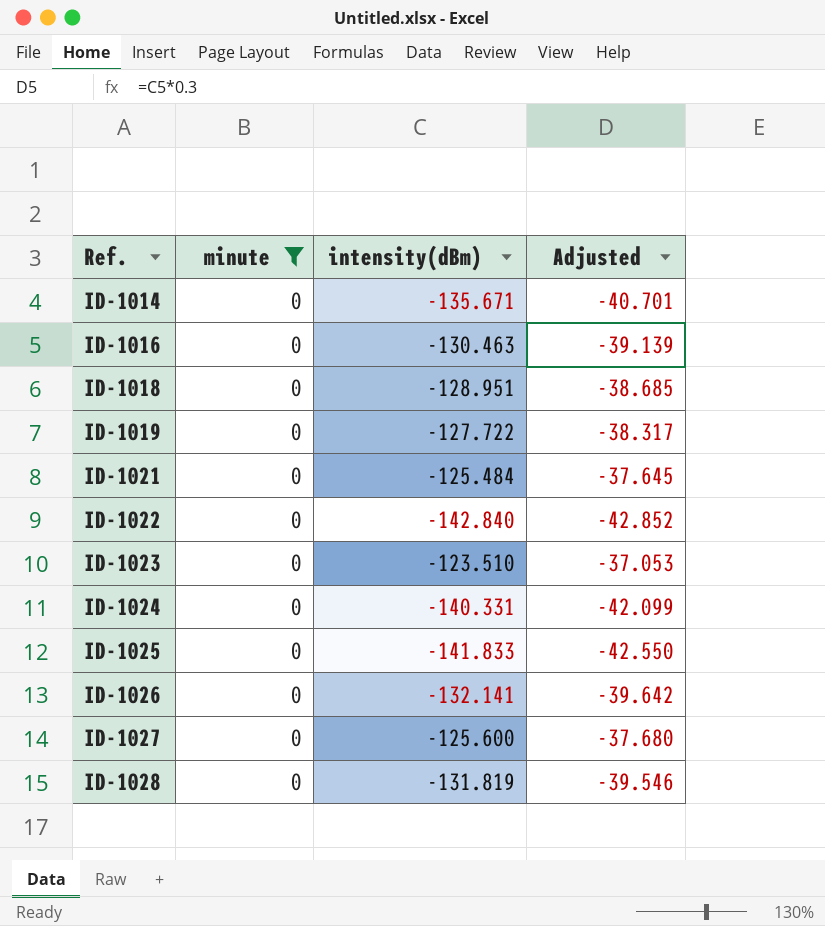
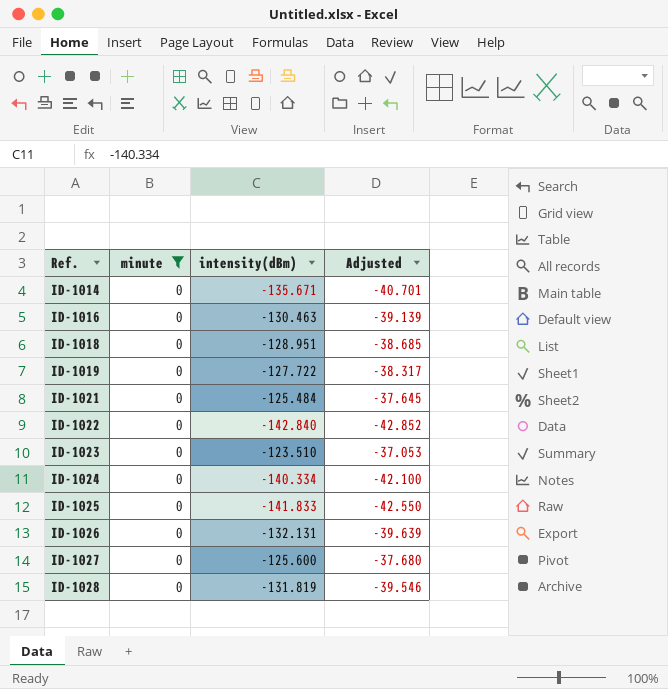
ID-1024 | intensity(dBm): -140.331 -> -140.334
ID-1024 | Adjusted: -42.099 -> -42.100
ID-1026 | intensity(dBm): -132.141 -> -132.131
ID-1026 | Adjusted: -39.642 -> -39.639

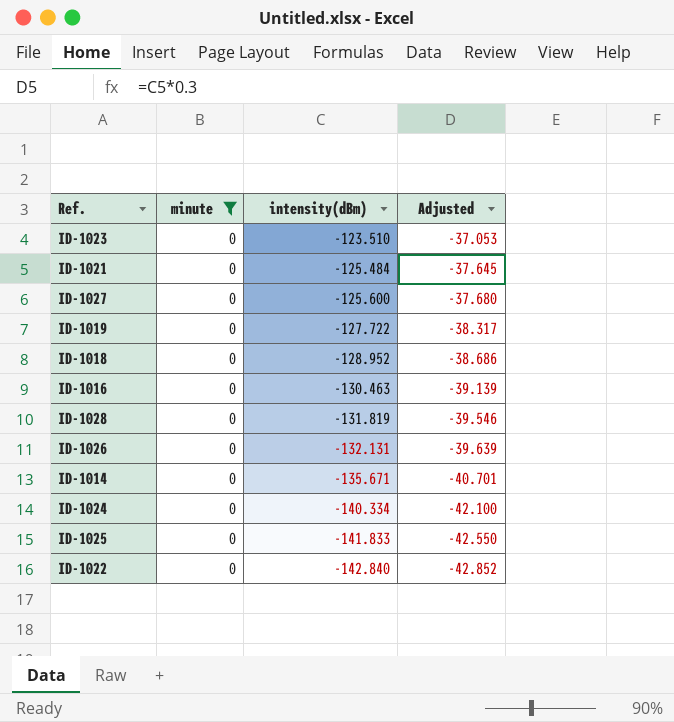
row order: Ref. ascending -> intensity(dBm) descending
ID-1018 | intensity(dBm): -128.951 -> -128.952
ID-1018 | Adjusted: -38.685 -> -38.686

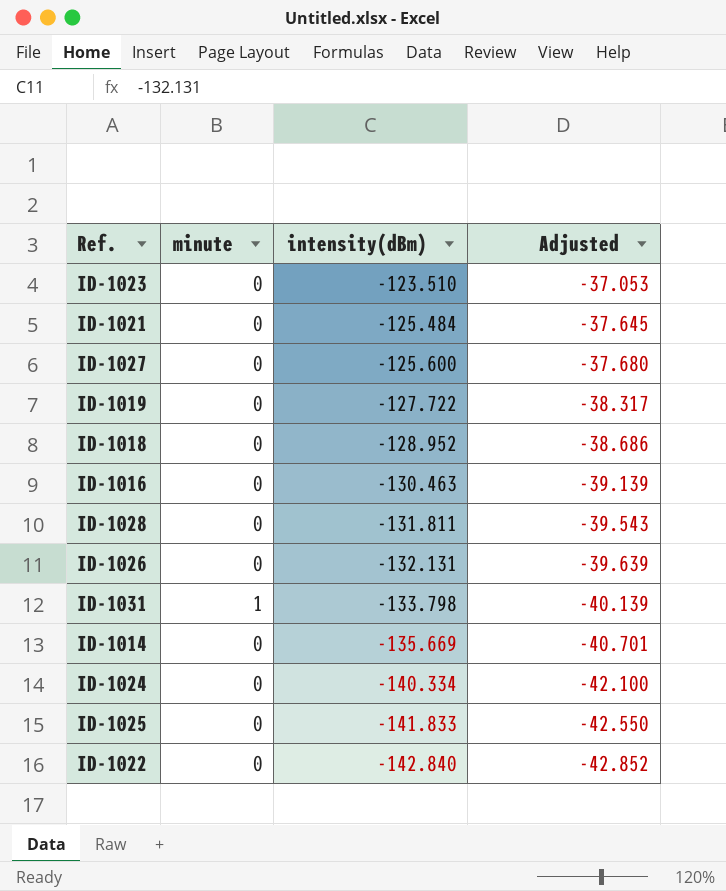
filter: minute = 0 -> none
ID-1028 | intensity(dBm): -131.819 -> -131.811
ID-1028 | Adjusted: -39.546 -> -39.543
ID-1014 | intensity(dBm): -135.671 -> -135.669

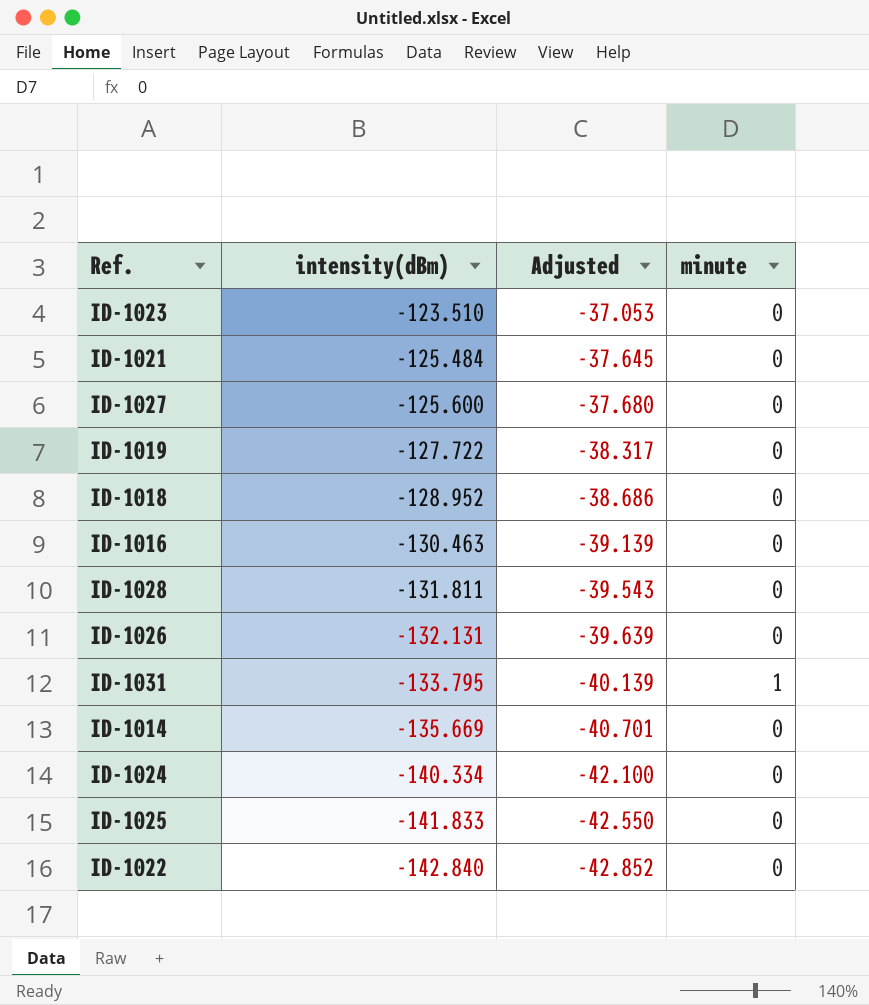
column minute | position: 2 -> 4
ID-1031 | intensity(dBm): -133.798 -> -133.795

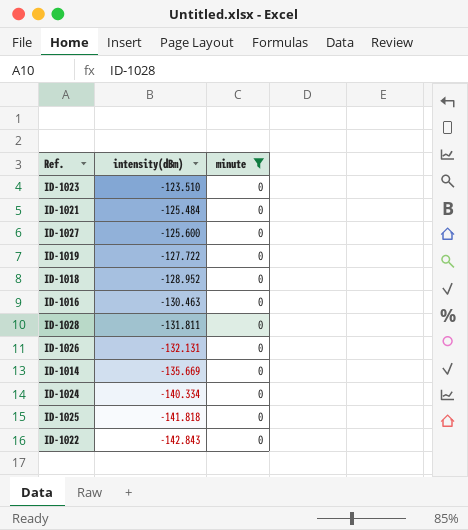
filter: none -> minute = 0
column Adjusted | formula: [intensity(dBm)] * 0.3 -> none
ID-1025 | intensity(dBm): -141.833 -> -141.818
ID-1022 | intensity(dBm): -142.840 -> -142.843

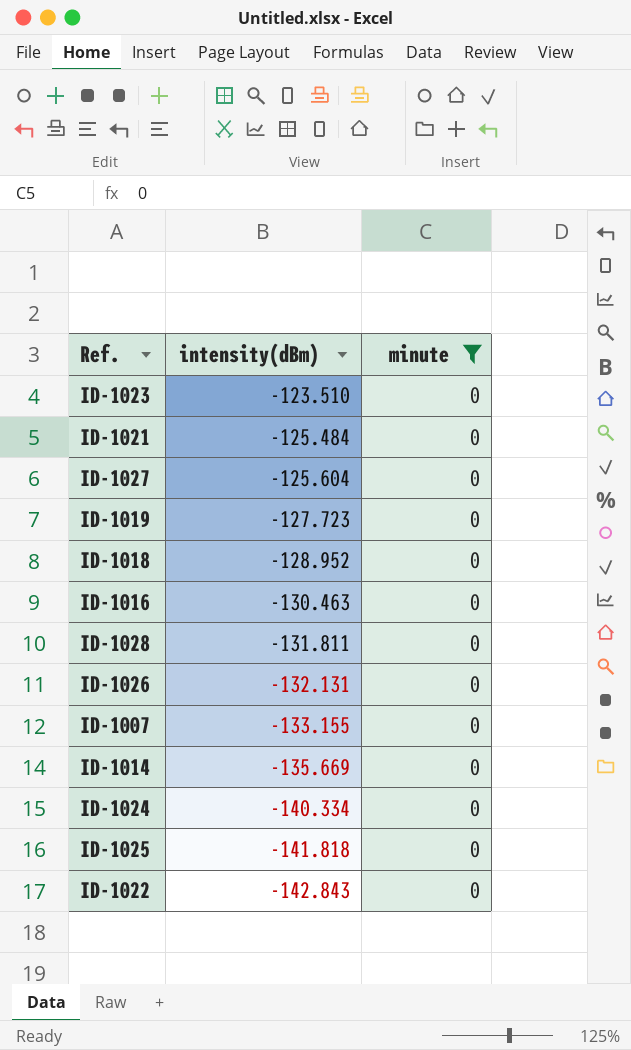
ID-1027 | intensity(dBm): -125.600 -> -125.604
ID-1019 | intensity(dBm): -127.722 -> -127.723
row ID-1007: none -> -133.155 | 0

